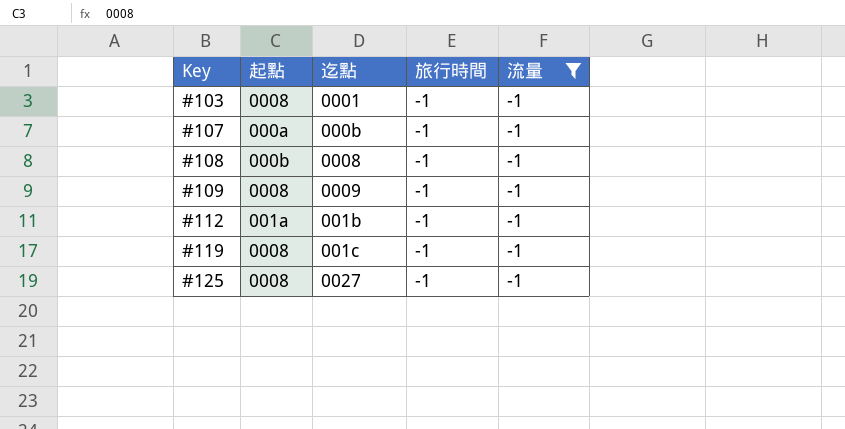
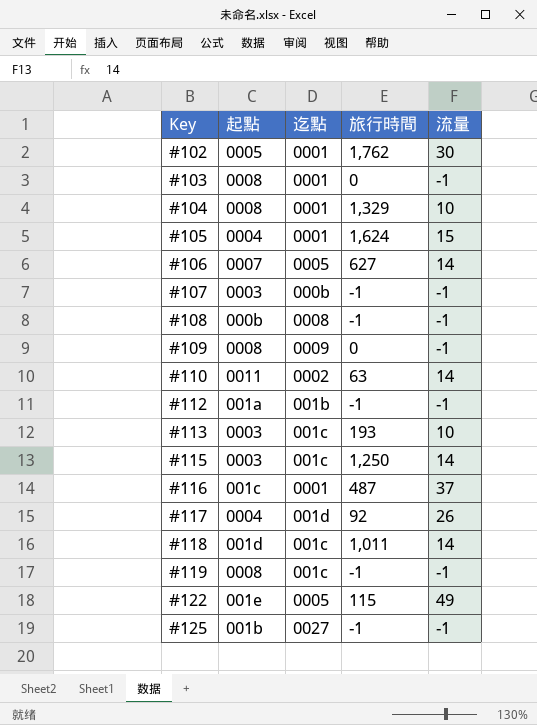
filter: 流量 = -1 -> none
#103 | 旅行時間: -1 -> 0
#107 | 起點: 000a -> 0003
#109 | 旅行時間: -1 -> 0
#125 | 起點: 0008 -> 001b

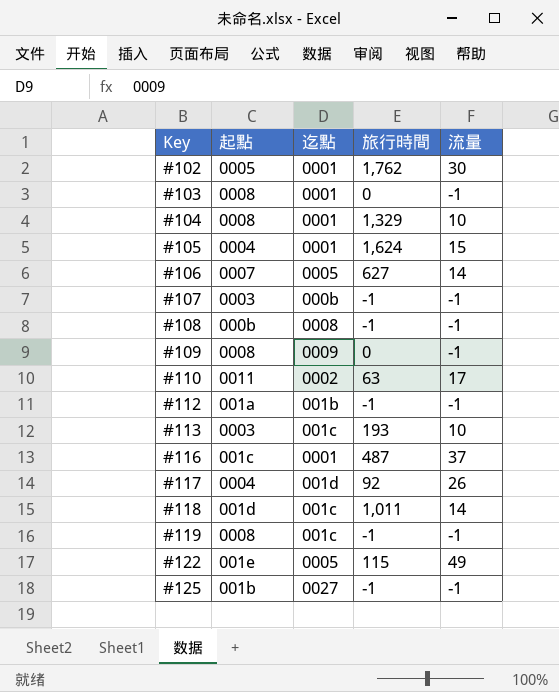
row #115: 0003 | 001c | 1,250 | 14 -> none
#110 | 流量: 14 -> 17

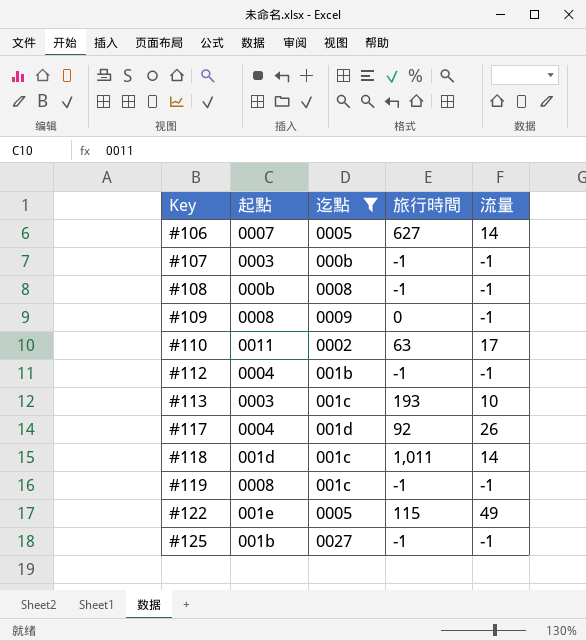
filter: none -> 迄點 != 0001
#112 | 起點: 001a -> 0004

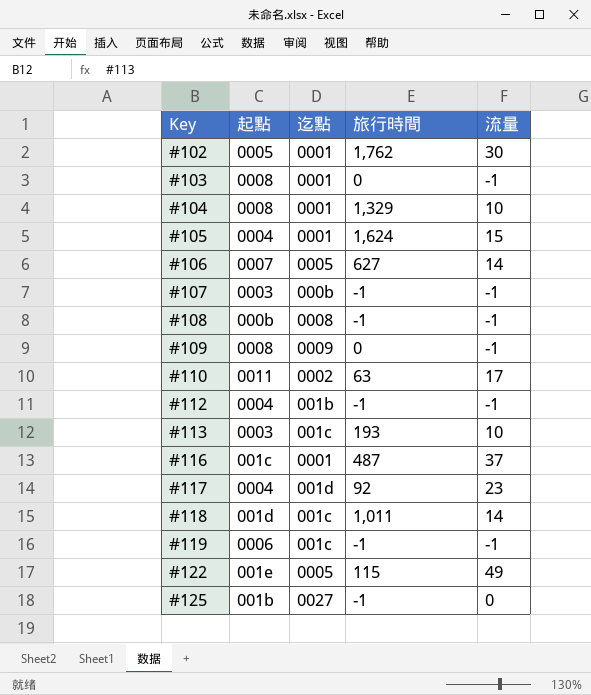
filter: 迄點 != 0001 -> none
#117 | 流量: 26 -> 23
#119 | 起點: 0008 -> 0006
#125 | 流量: -1 -> 0

